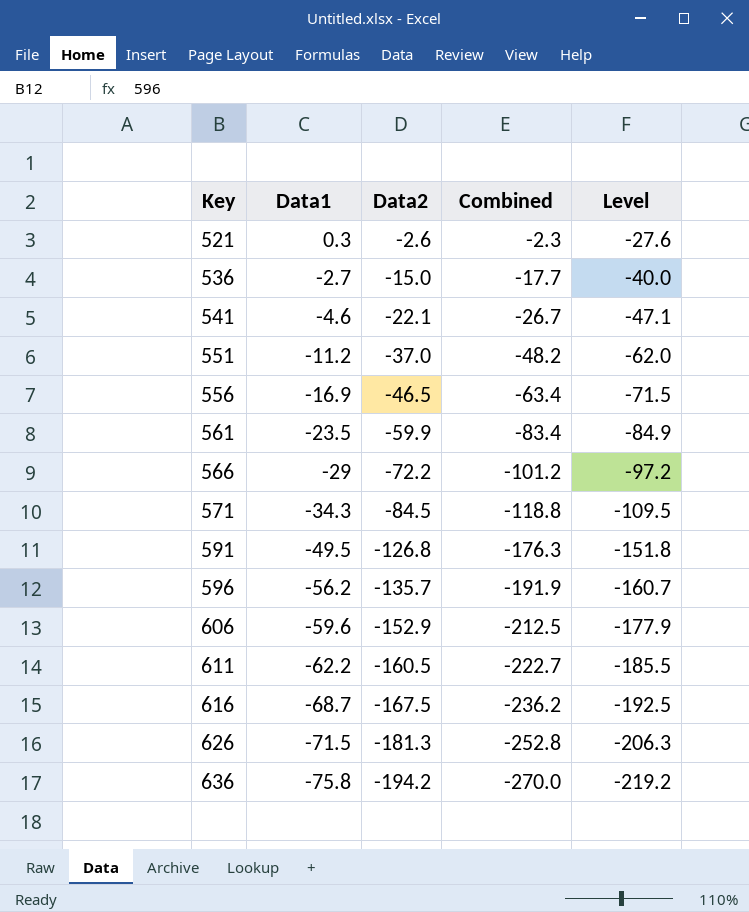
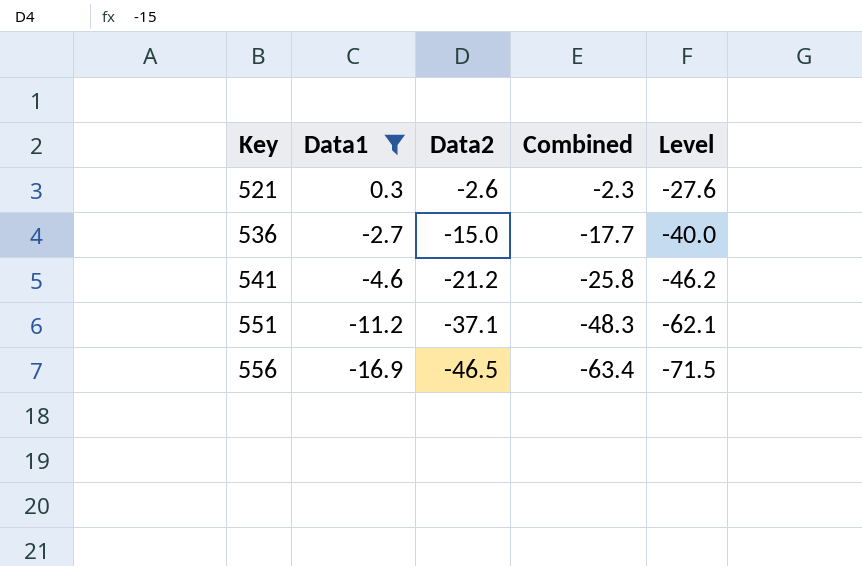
filter: none -> Data1 >= -16.9
541 | Data2: -22.1 -> -21.2
541 | Combined: -26.7 -> -25.8
541 | Level: -47.1 -> -46.2
551 | Data2: -37.0 -> -37.1
551 | Combined: -48.2 -> -48.3
551 | Level: -62.0 -> -62.1

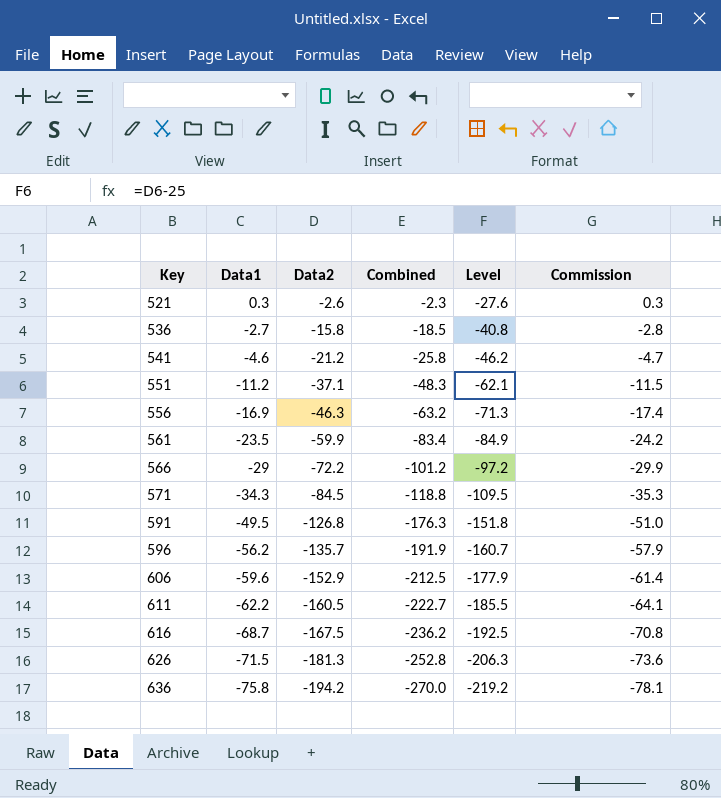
filter: Data1 >= -16.9 -> none
column Commission | formula: none -> [Data1] * 1.03
536 | Data2: -15.0 -> -15.8
536 | Combined: -17.7 -> -18.5
536 | Level: -40.0 -> -40.8
556 | Data2: -46.5 -> -46.3
556 | Combined: -63.4 -> -63.2
556 | Level: -71.5 -> -71.3

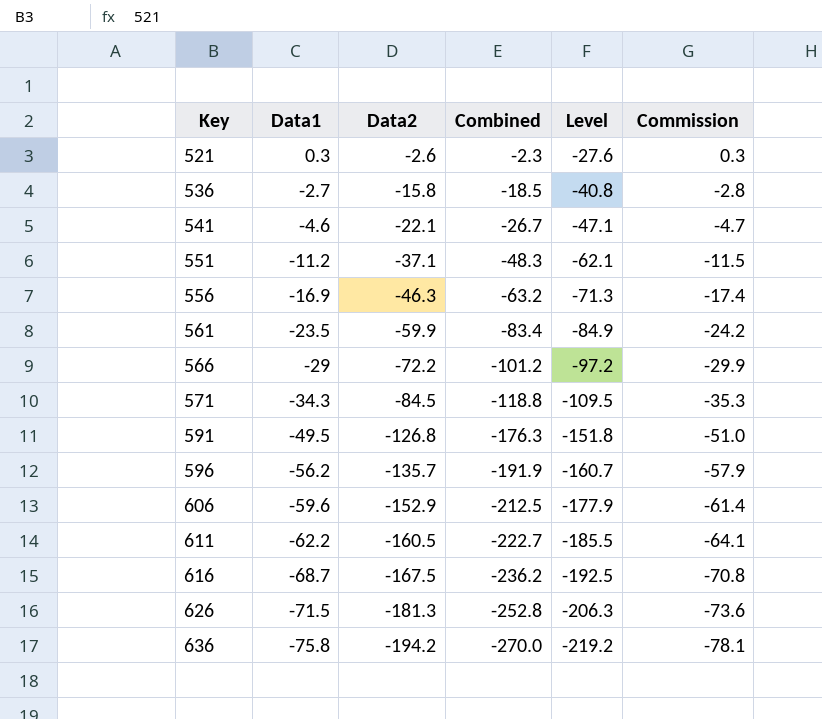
541 | Data2: -21.2 -> -22.1
541 | Combined: -25.8 -> -26.7
541 | Level: -46.2 -> -47.1

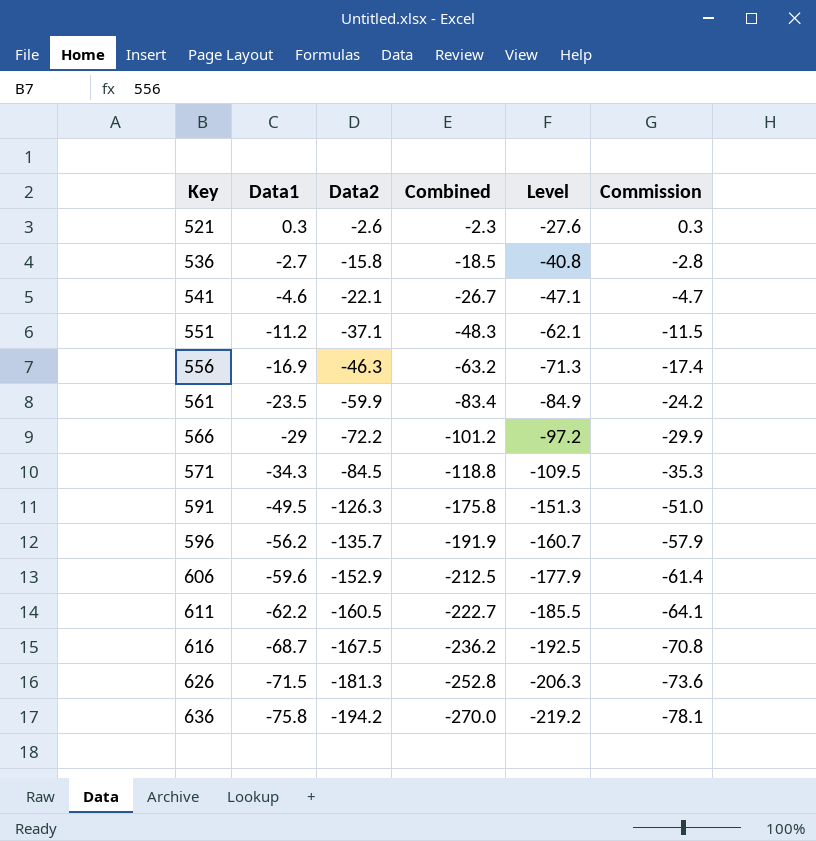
591 | Data2: -126.8 -> -126.3
591 | Combined: -176.3 -> -175.8
591 | Level: -151.8 -> -151.3

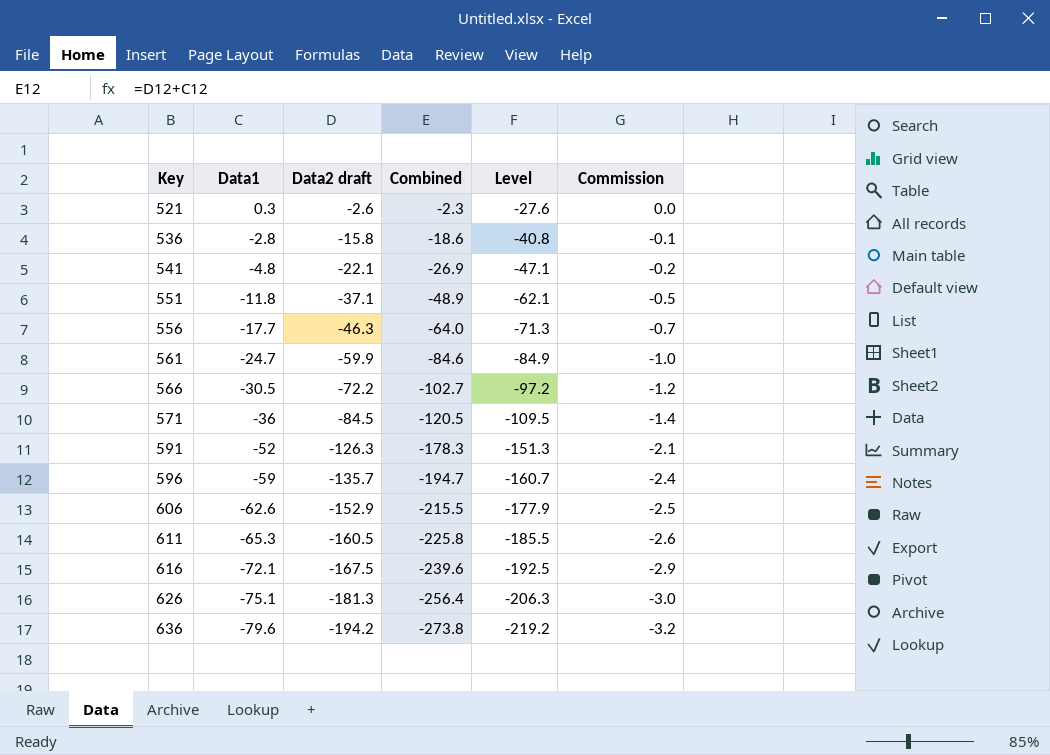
column name: Data2 -> Data2 draft
column Commission | formula: [Data1] * 1.03 -> [Data1] * 0.04
536 | Data1: -2.7 -> -2.8
536 | Combined: -18.5 -> -18.6
541 | Data1: -4.6 -> -4.8
541 | Combined: -26.7 -> -26.9
551 | Data1: -11.2 -> -11.8
551 | Combined: -48.3 -> -48.9
556 | Data1: -16.9 -> -17.7
556 | Combined: -63.2 -> -64.0
561 | Data1: -23.5 -> -24.7
561 | Combined: -83.4 -> -84.6
566 | Data1: -29 -> -30.5
566 | Combined: -101.2 -> -102.7
571 | Data1: -34.3 -> -36
571 | Combined: -118.8 -> -120.5
591 | Data1: -49.5 -> -52
591 | Combined: -175.8 -> -178.3
596 | Data1: -56.2 -> -59
596 | Combined: -191.9 -> -194.7
606 | Data1: -59.6 -> -62.6
606 | Combined: -212.5 -> -215.5
611 | Data1: -62.2 -> -65.3
611 | Combined: -222.7 -> -225.8
616 | Data1: -68.7 -> -72.1
616 | Combined: -236.2 -> -239.6
626 | Data1: -71.5 -> -75.1
626 | Combined: -252.8 -> -256.4
636 | Data1: -75.8 -> -79.6
636 | Combined: -270.0 -> -273.8

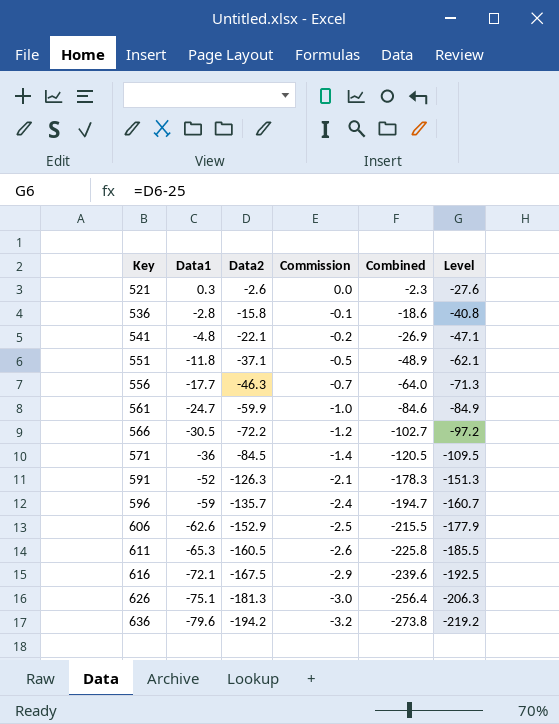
column name: Data2 draft -> Data2
column Commission | position: 6 -> 4

